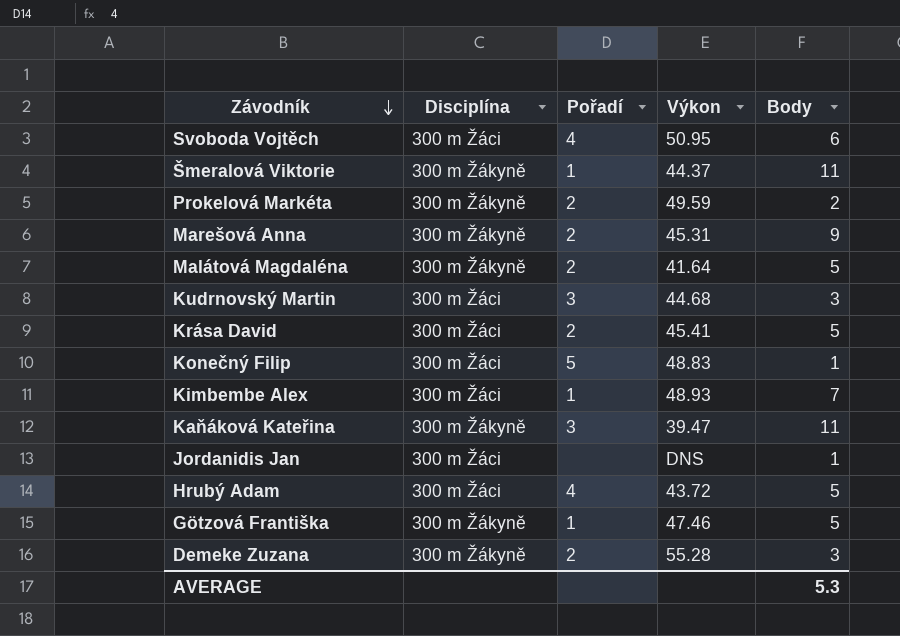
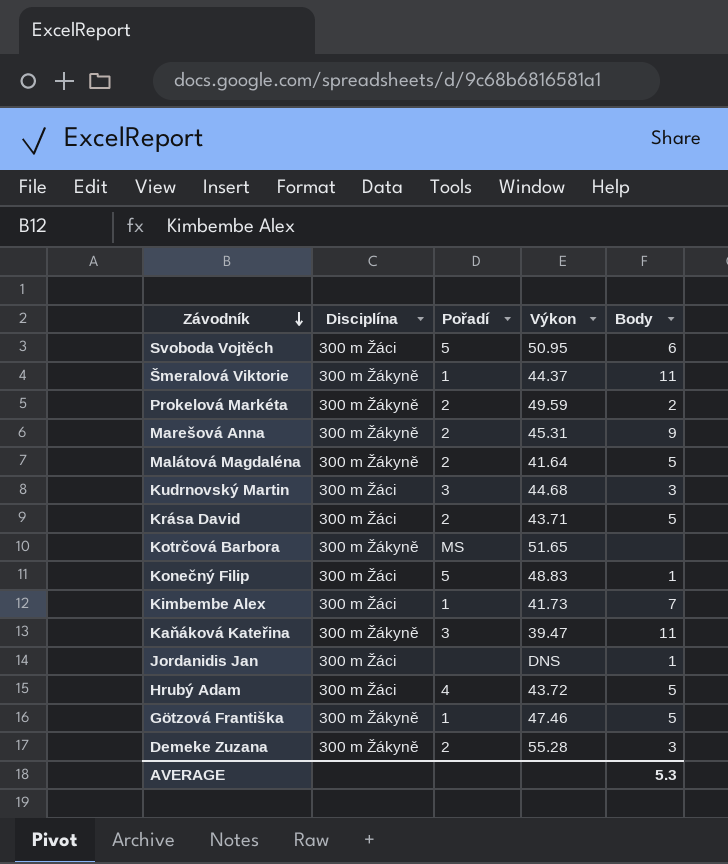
Svoboda Vojtěch | Pořadí: 4 -> 5
Krása David | Výkon: 45.41 -> 43.71
row Kotrčová Barbora: none -> 300 m Žákyně | MS | 51.65 | none
Kimbembe Alex | Výkon: 48.93 -> 41.73

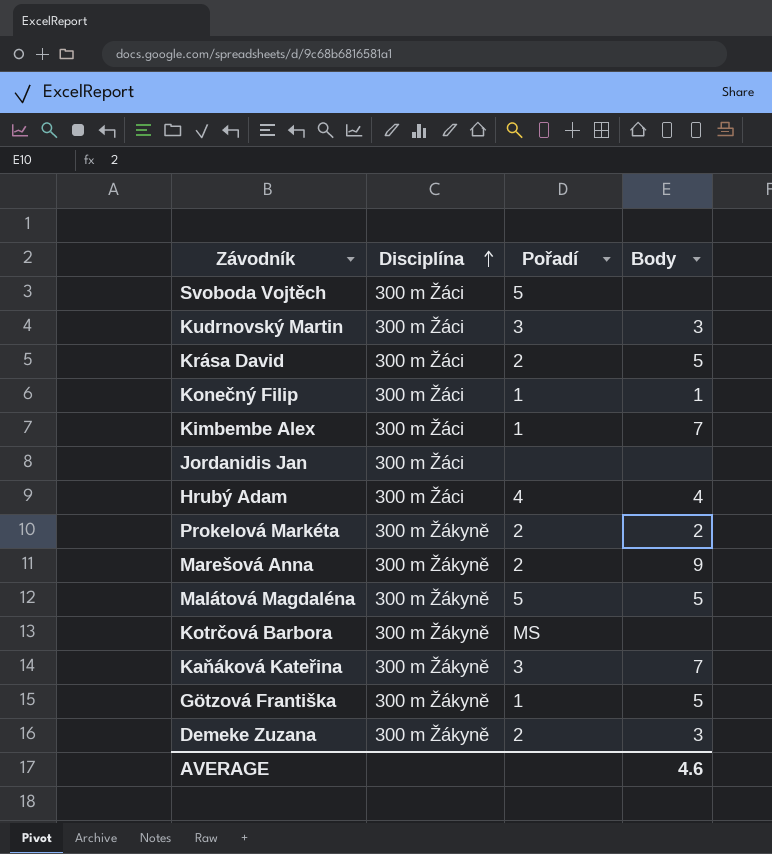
row order: Závodník descending -> Disciplína ascending
column Výkon | position: 4 -> none
row Šmeralová Viktorie: 300 m Žákyně | 1 | 44.37 | 11 -> none
Svoboda Vojtěch | Body: 6 -> none
Konečný Filip | Pořadí: 5 -> 1
Jordanidis Jan | Body: 1 -> none
Hrubý Adam | Body: 5 -> 4
Malátová Magdaléna | Pořadí: 2 -> 5
Kaňáková Kateřina | Body: 11 -> 7
AVERAGE | Body: 5.3 -> 4.6

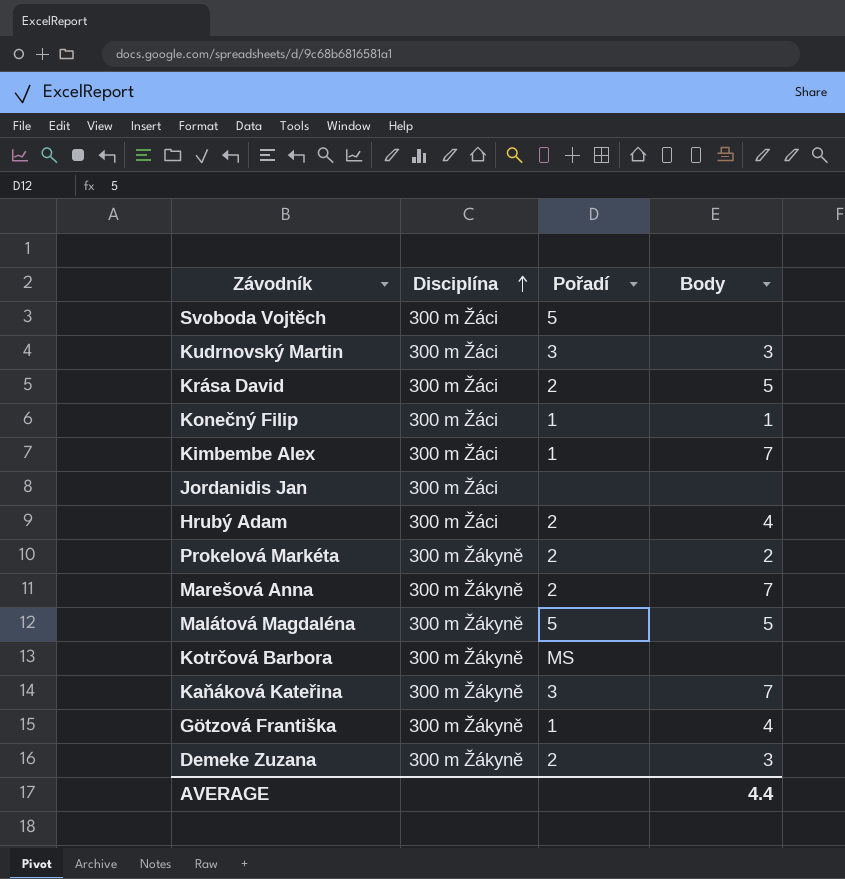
Hrubý Adam | Pořadí: 4 -> 2
Marešová Anna | Body: 9 -> 7
Götzová Františka | Body: 5 -> 4
AVERAGE | Body: 4.6 -> 4.4

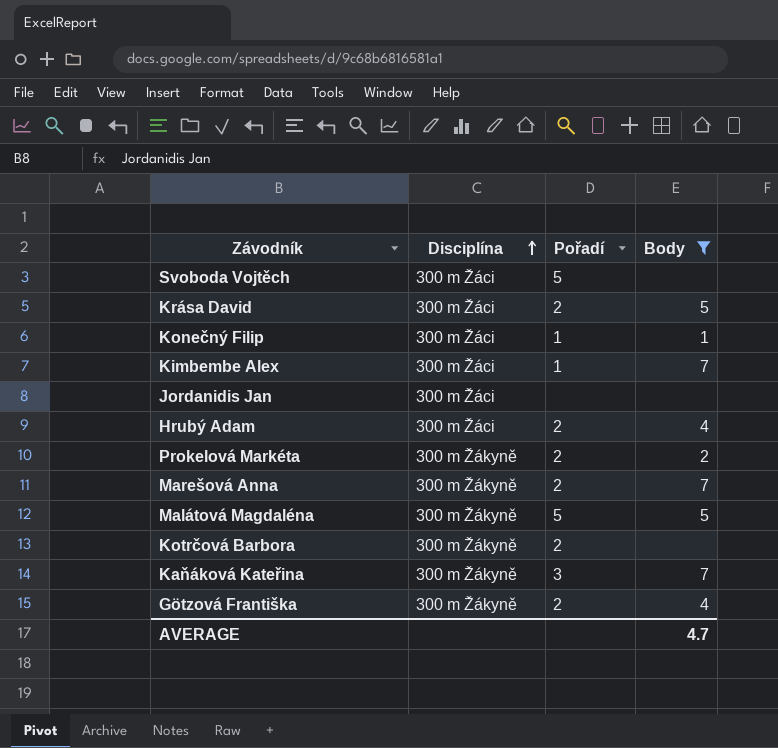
filter: none -> Body != 3
Kotrčová Barbora | Pořadí: MS -> 2
Götzová Františka | Pořadí: 1 -> 2
AVERAGE | Body: 4.4 -> 4.7

